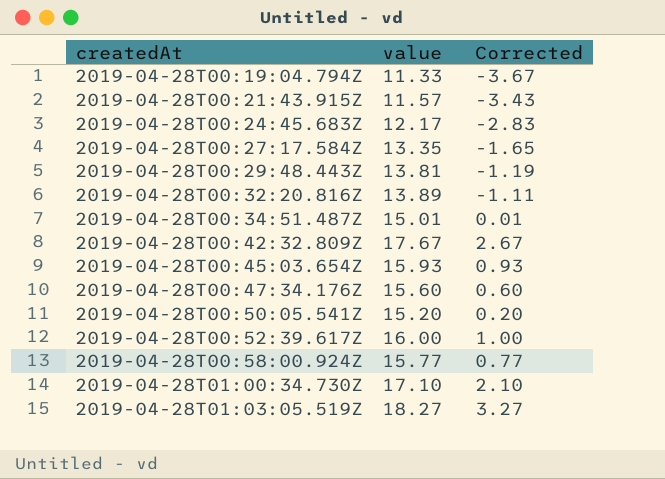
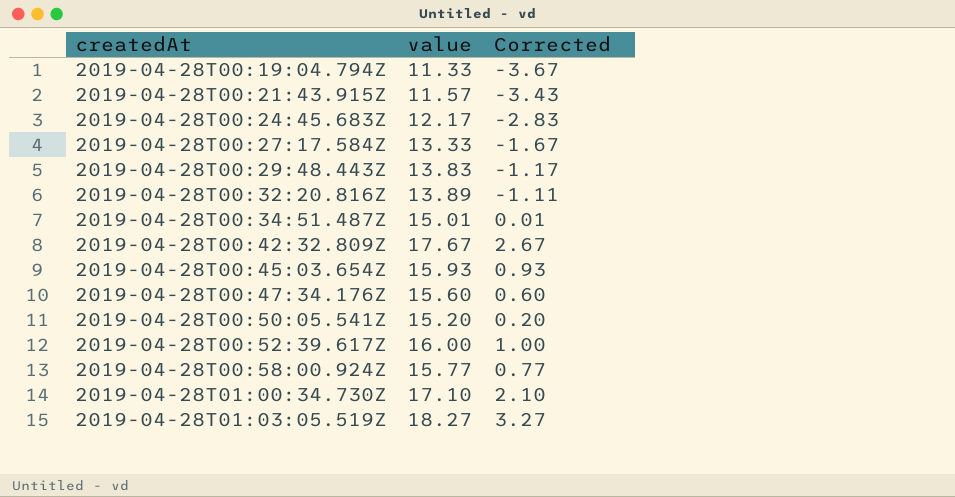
2019-04-28T00:27:17.584Z | value: 13.35 -> 13.33
2019-04-28T00:27:17.584Z | Corrected: -1.65 -> -1.67
2019-04-28T00:29:48.443Z | value: 13.81 -> 13.83
2019-04-28T00:29:48.443Z | Corrected: -1.19 -> -1.17

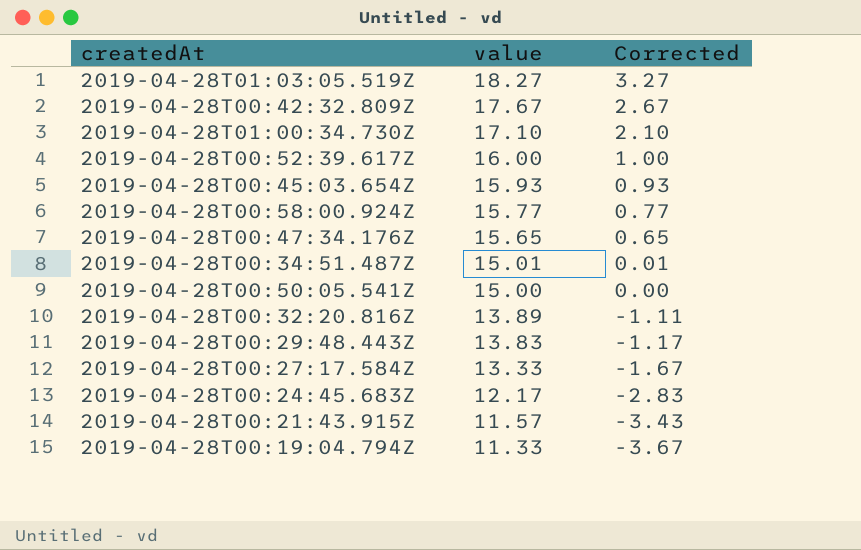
row order: createdAt ascending -> value descending
2019-04-28T00:47:34.176Z | value: 15.60 -> 15.65
2019-04-28T00:47:34.176Z | Corrected: 0.60 -> 0.65
2019-04-28T00:50:05.541Z | value: 15.20 -> 15.00
2019-04-28T00:50:05.541Z | Corrected: 0.20 -> 0.00

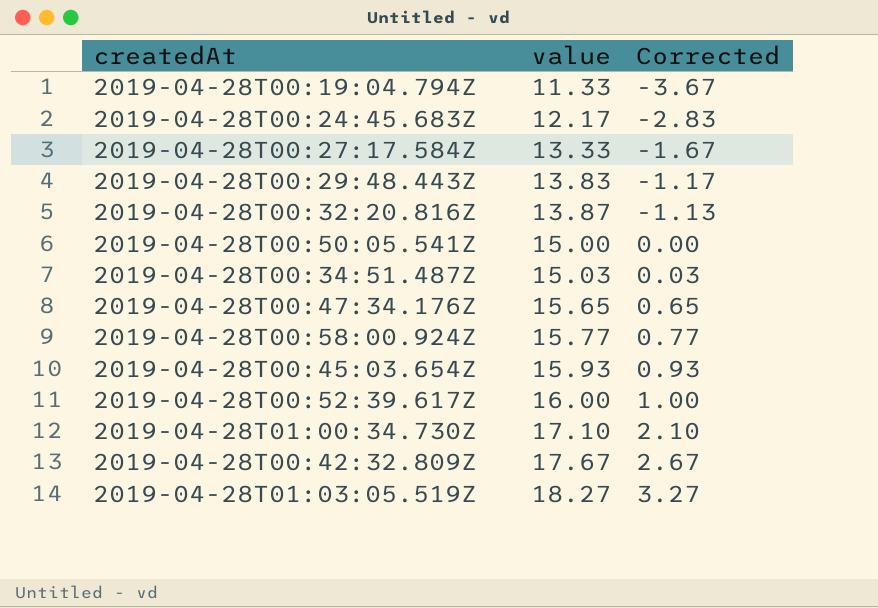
row order: value descending -> value ascending
row 2019-04-28T00:21:43.915Z: 11.57 | -3.43 -> none
2019-04-28T00:32:20.816Z | value: 13.89 -> 13.87
2019-04-28T00:32:20.816Z | Corrected: -1.11 -> -1.13
2019-04-28T00:34:51.487Z | value: 15.01 -> 15.03
2019-04-28T00:34:51.487Z | Corrected: 0.01 -> 0.03

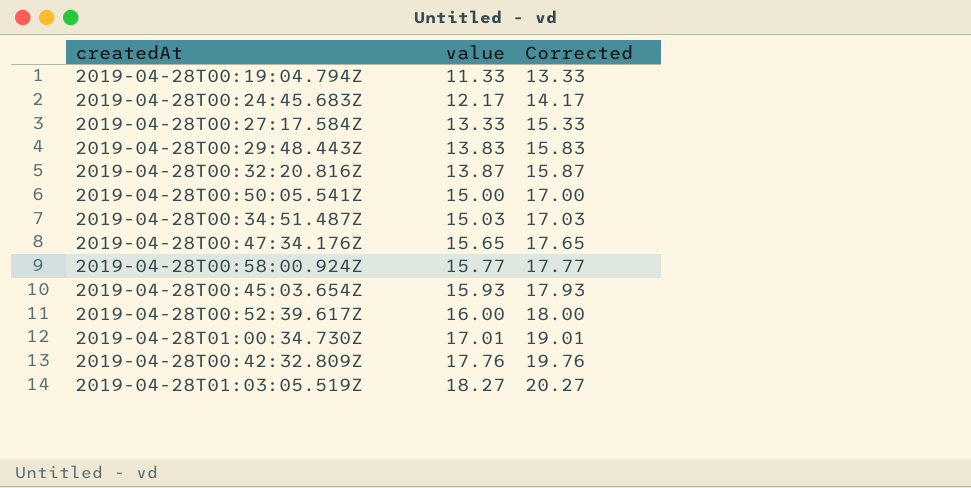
column Corrected | formula: [value] - 15 -> [value] + 2
2019-04-28T01:00:34.730Z | value: 17.10 -> 17.01
2019-04-28T00:42:32.809Z | value: 17.67 -> 17.76

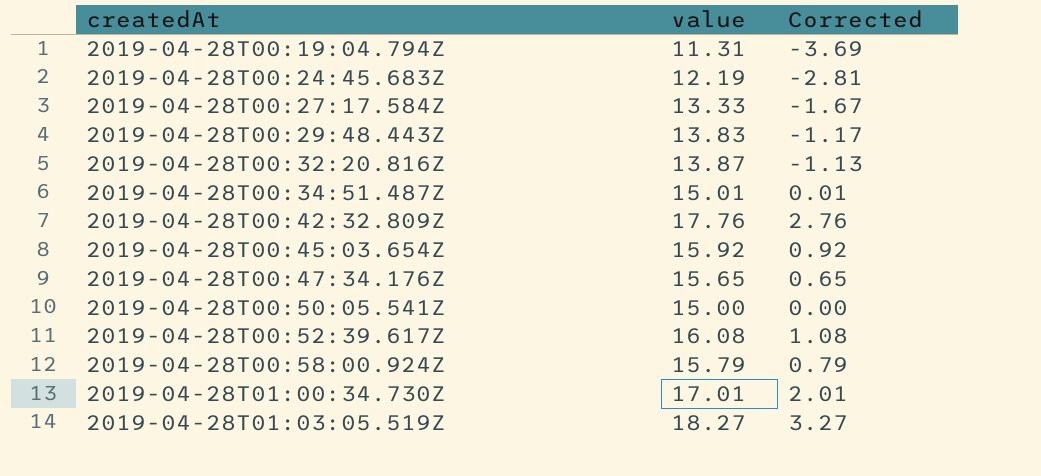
row order: value ascending -> createdAt ascending
column Corrected | formula: [value] + 2 -> [value] - 15
2019-04-28T00:19:04.794Z | value: 11.33 -> 11.31
2019-04-28T00:24:45.683Z | value: 12.17 -> 12.19
2019-04-28T00:34:51.487Z | value: 15.03 -> 15.01
2019-04-28T00:45:03.654Z | value: 15.93 -> 15.92
2019-04-28T00:52:39.617Z | value: 16.00 -> 16.08
2019-04-28T00:58:00.924Z | value: 15.77 -> 15.79

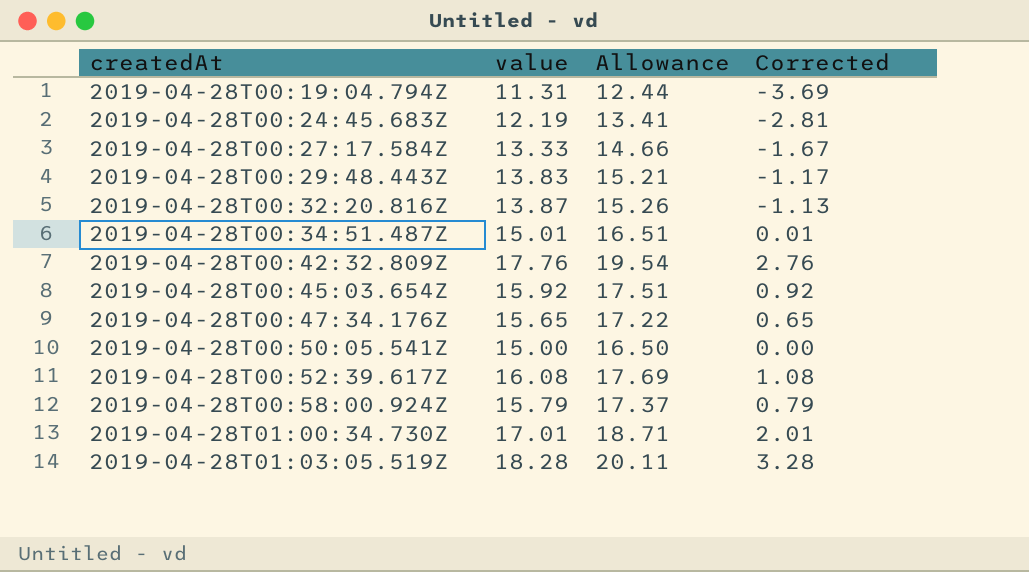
column Allowance | formula: none -> [value] * 1.1
2019-04-28T01:03:05.519Z | value: 18.27 -> 18.28
2019-04-28T01:03:05.519Z | Corrected: 3.27 -> 3.28

